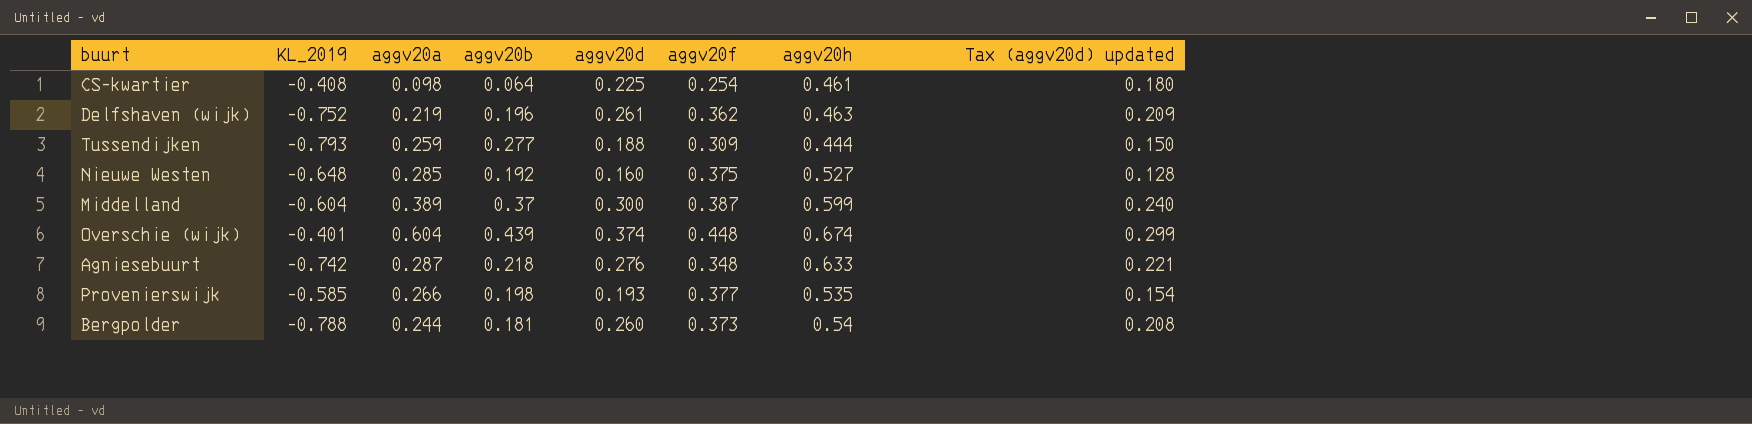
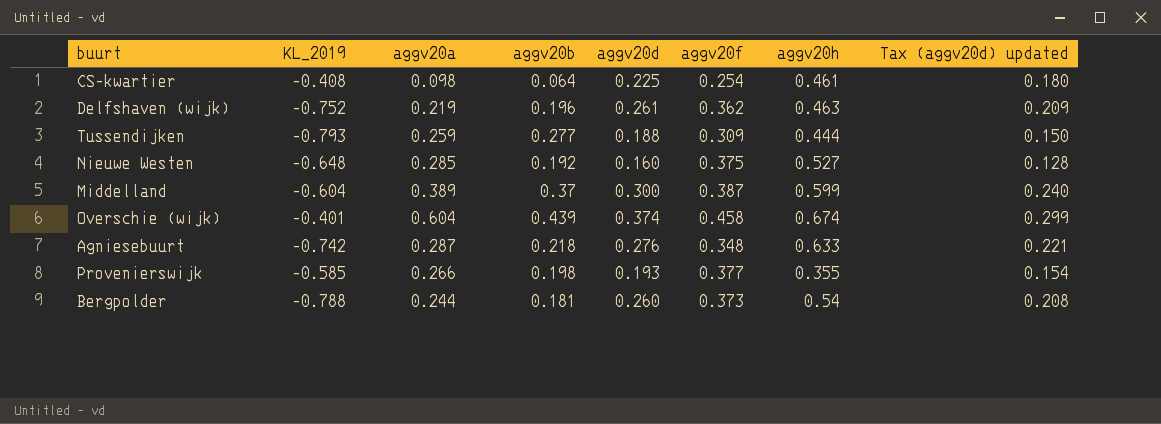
Overschie (wijk) | aggv20f: 0.448 -> 0.458
Provenierswijk | aggv20h: 0.535 -> 0.355

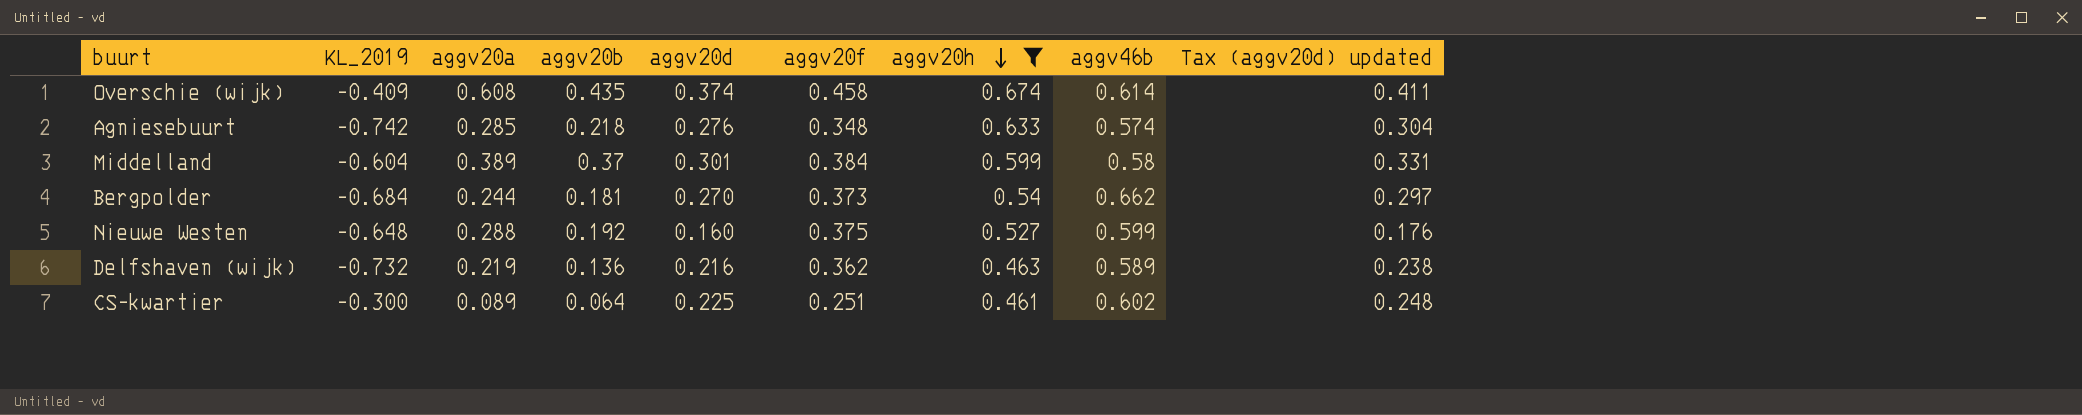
filter: none -> aggv20h >= 0.461
row order: none -> aggv20h descending
column aggv46b | position: none -> 8
column Tax (aggv20d) updated | formula: [aggv20d] * 0.8 -> [aggv20d] * 1.1
Overschie (wijk) | KL_2019: -0.401 -> -0.409
Overschie (wijk) | aggv20a: 0.604 -> 0.608
Overschie (wijk) | aggv20b: 0.439 -> 0.435
Agniesebuurt | aggv20a: 0.287 -> 0.285
Middelland | aggv20d: 0.300 -> 0.301
Middelland | aggv20f: 0.387 -> 0.384
Bergpolder | KL_2019: -0.788 -> -0.684
Bergpolder | aggv20d: 0.260 -> 0.270
Nieuwe Westen | aggv20a: 0.285 -> 0.288
Delfshaven (wijk) | KL_2019: -0.752 -> -0.732
Delfshaven (wijk) | aggv20b: 0.196 -> 0.136
Delfshaven (wijk) | aggv20d: 0.261 -> 0.216
CS-kwartier | KL_2019: -0.408 -> -0.300
CS-kwartier | aggv20a: 0.098 -> 0.089
CS-kwartier | aggv20f: 0.254 -> 0.251

